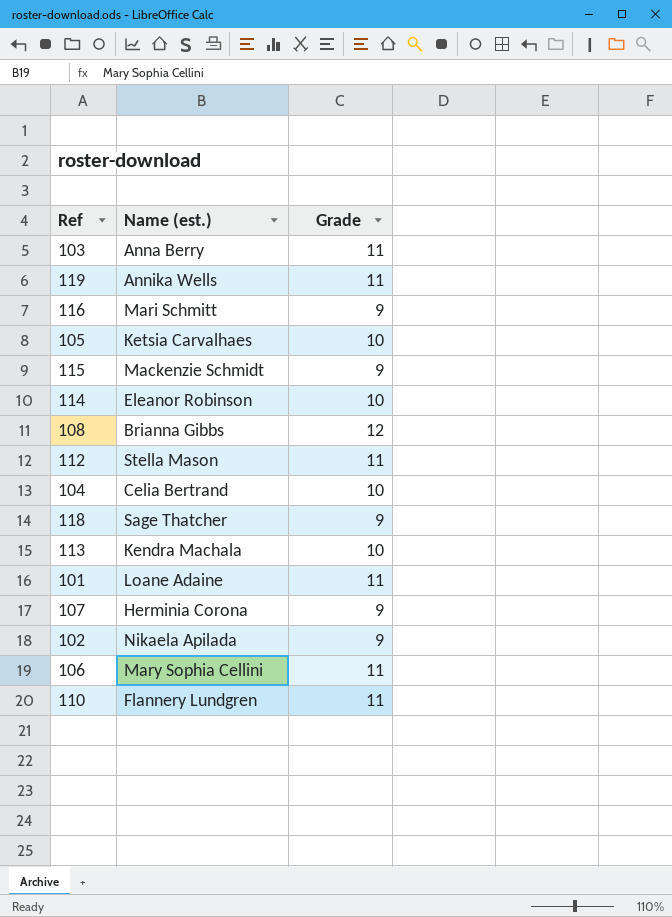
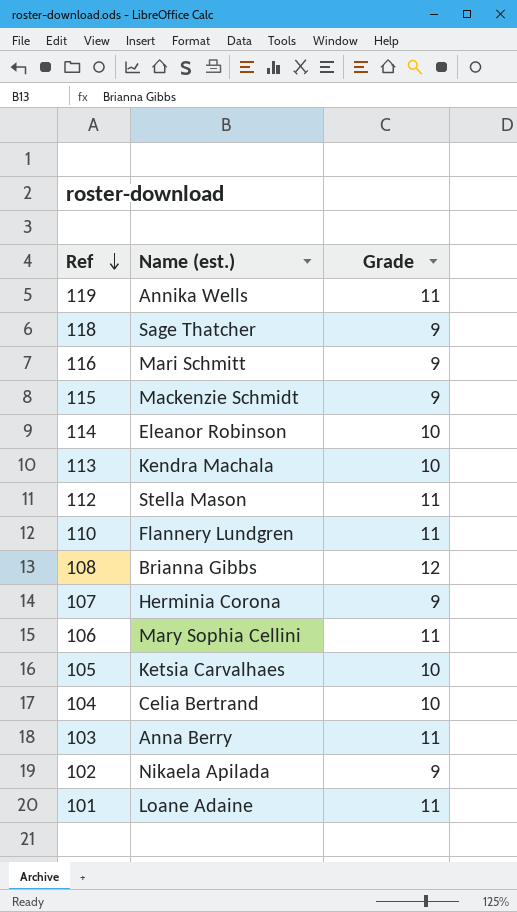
row order: none -> Ref descending

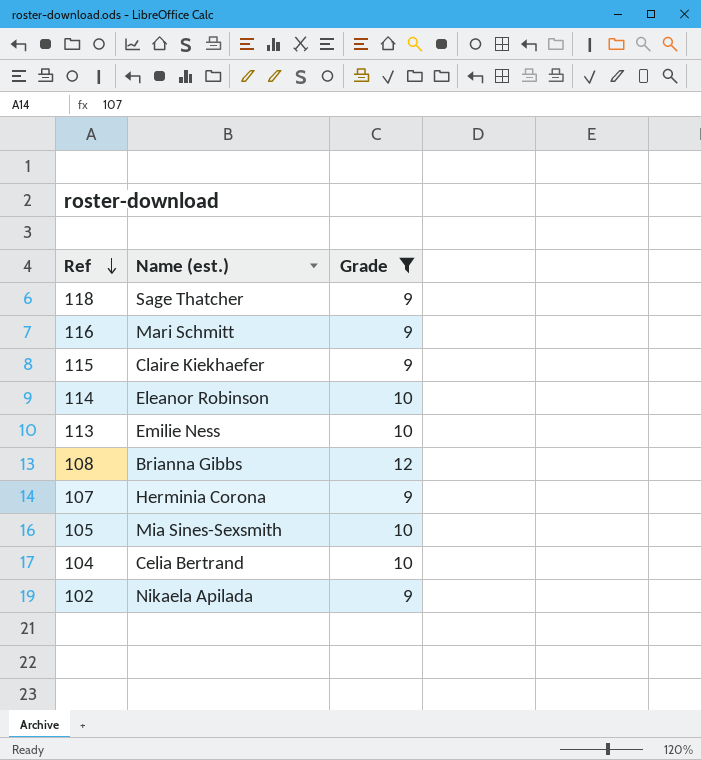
filter: none -> Grade != 11
115 | Name (est.): Mackenzie Schmidt -> Claire Kiekhaefer
113 | Name (est.): Kendra Machala -> Emilie Ness
105 | Name (est.): Ketsia Carvalhaes -> Mia Sines-Sexsmith

